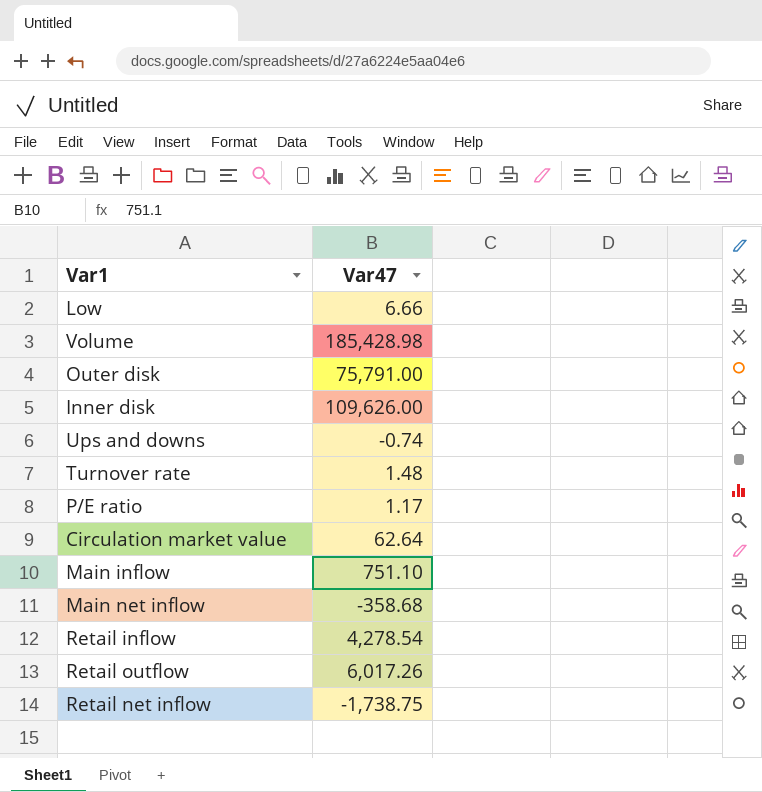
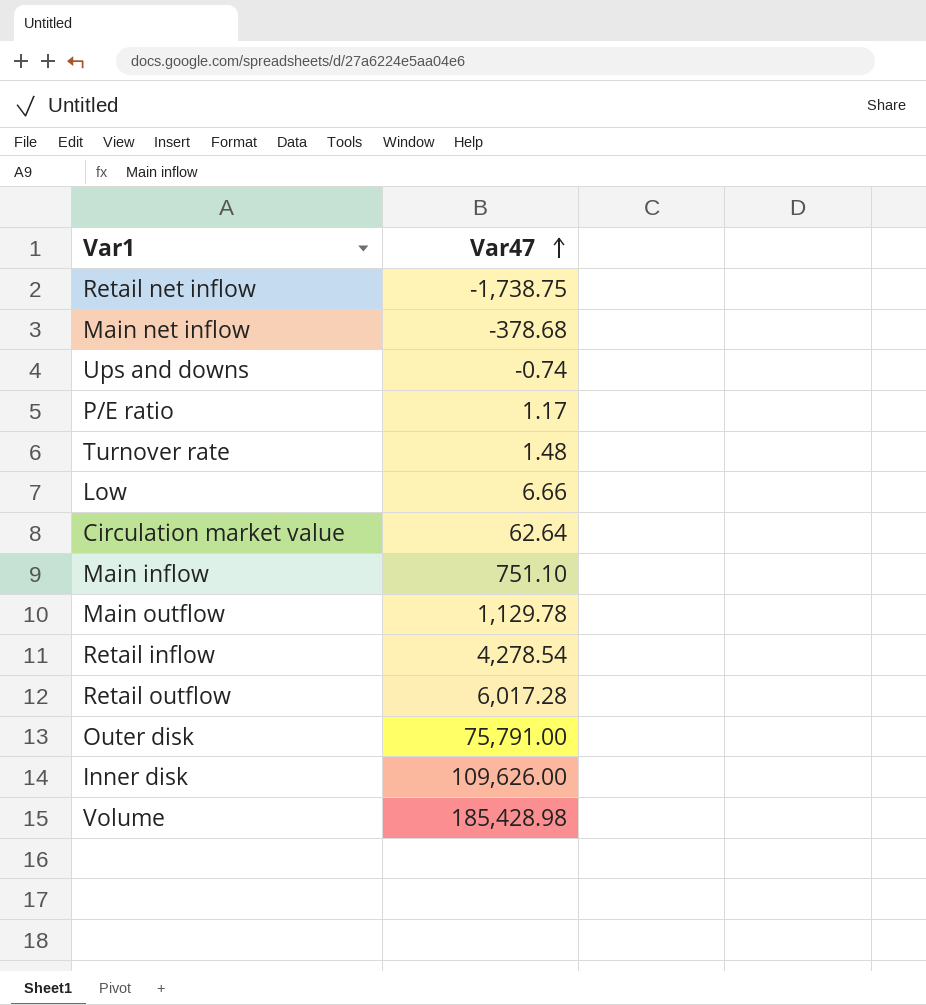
row order: none -> Var47 ascending
Main net inflow | Var47: -358.68 -> -378.68
row Main outflow: none -> 1,129.78
Retail outflow | Var47: 6,017.26 -> 6,017.28

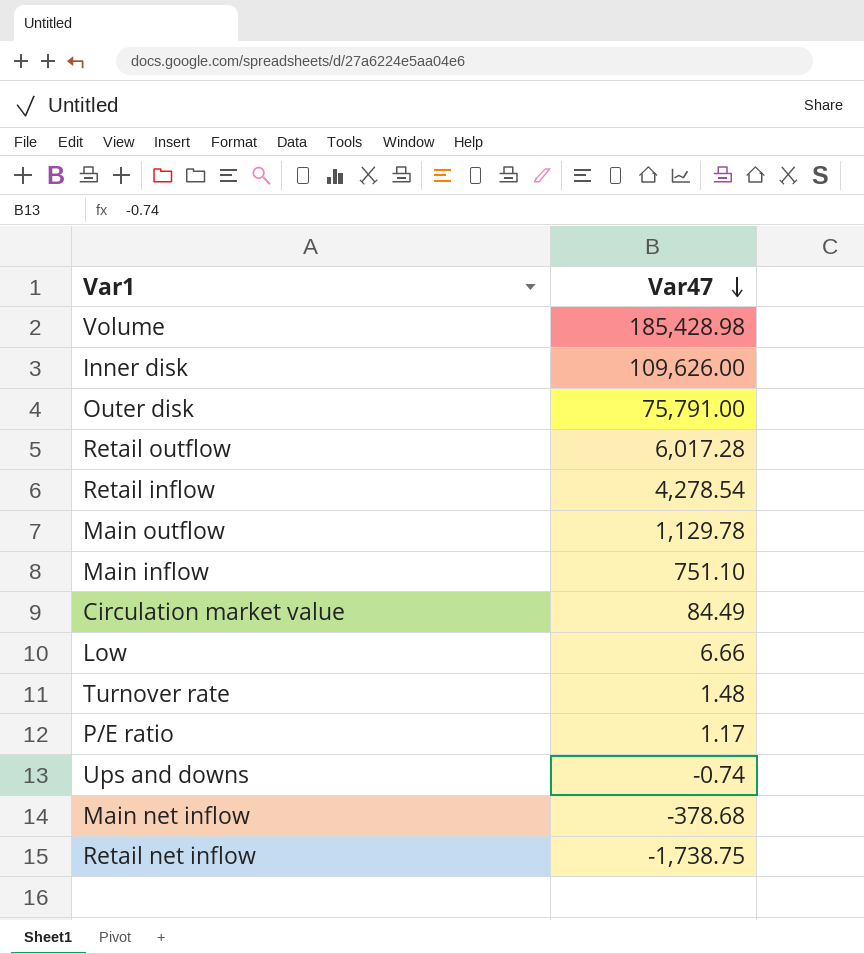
row order: Var47 ascending -> Var47 descending
Circulation market value | Var47: 62.64 -> 84.49

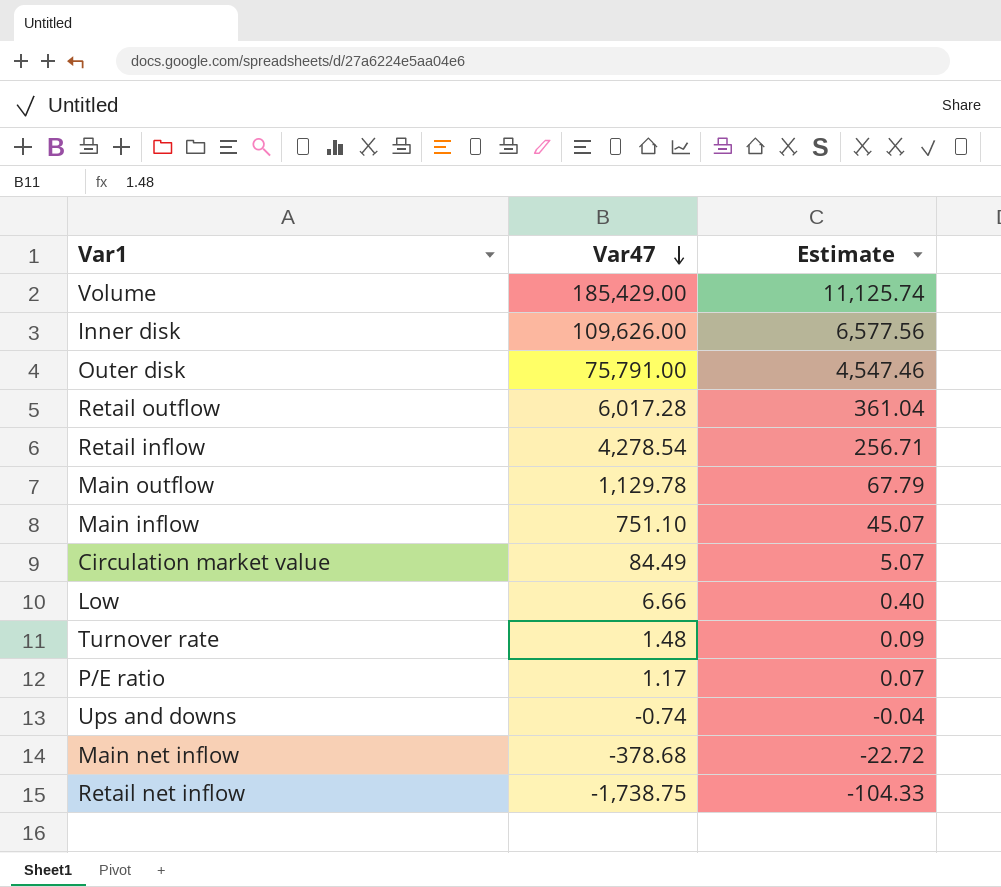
column Estimate | formula: none -> [Var47] * 0.06
Volume | Var47: 185,428.98 -> 185,429.00

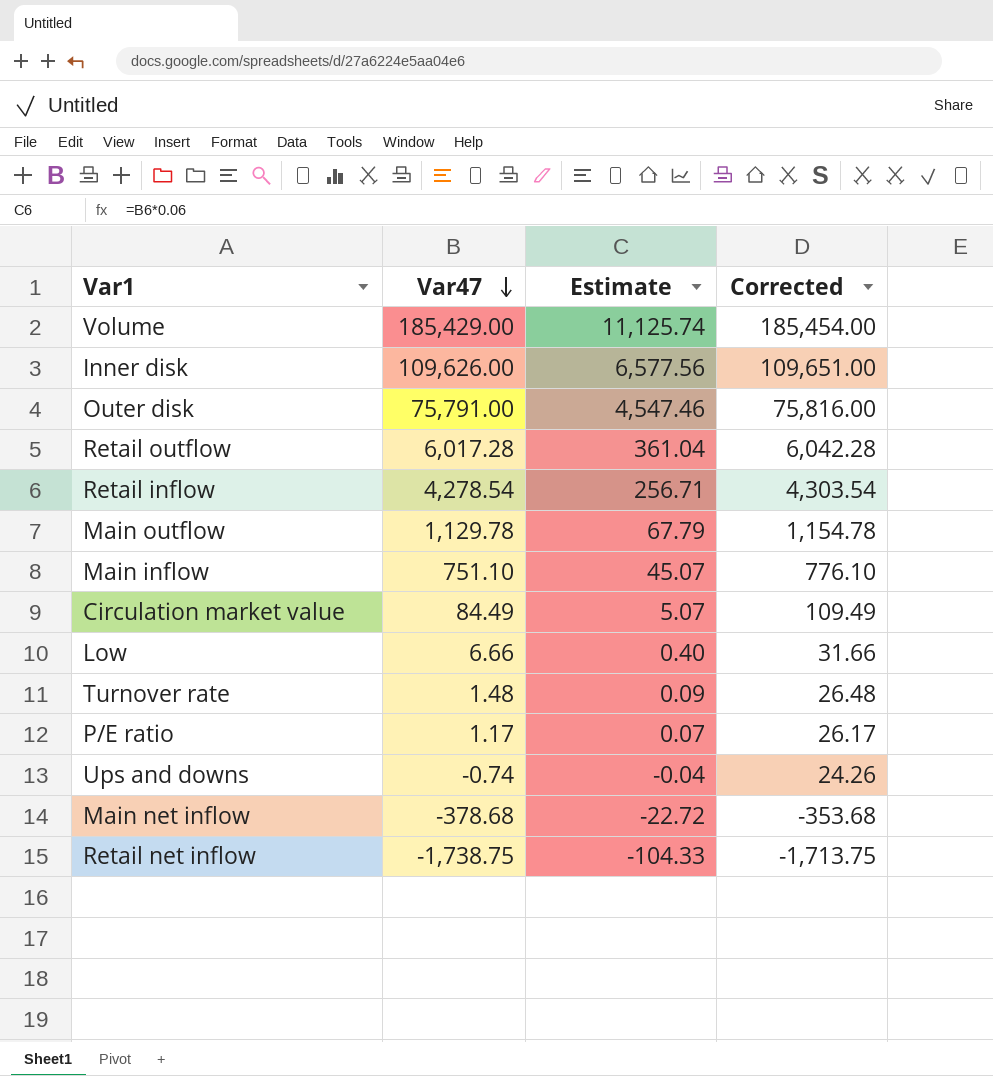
column Corrected | formula: none -> [Var47] + 25

